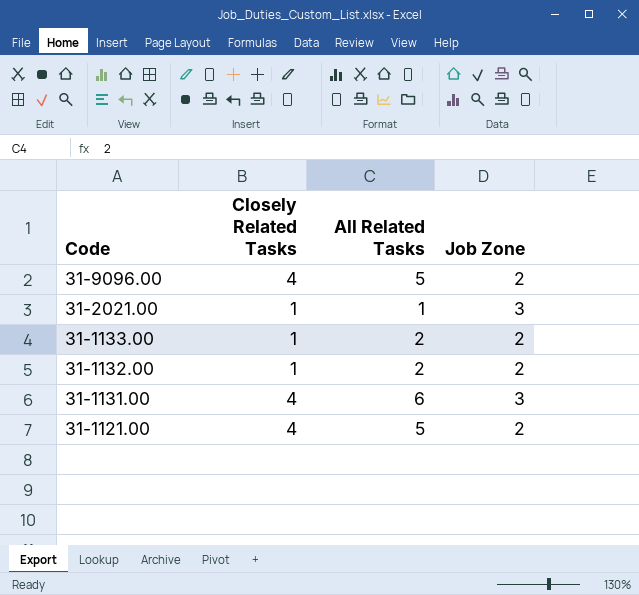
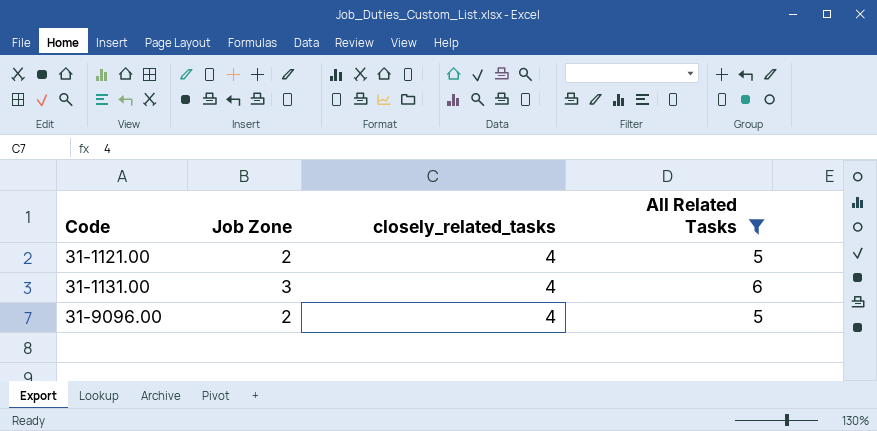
filter: none -> All Related Tasks >= 5
row order: Code descending -> Code ascending
column Job Zone | position: 4 -> 2
column name: Closely Related Tasks -> closely_related_tasks

